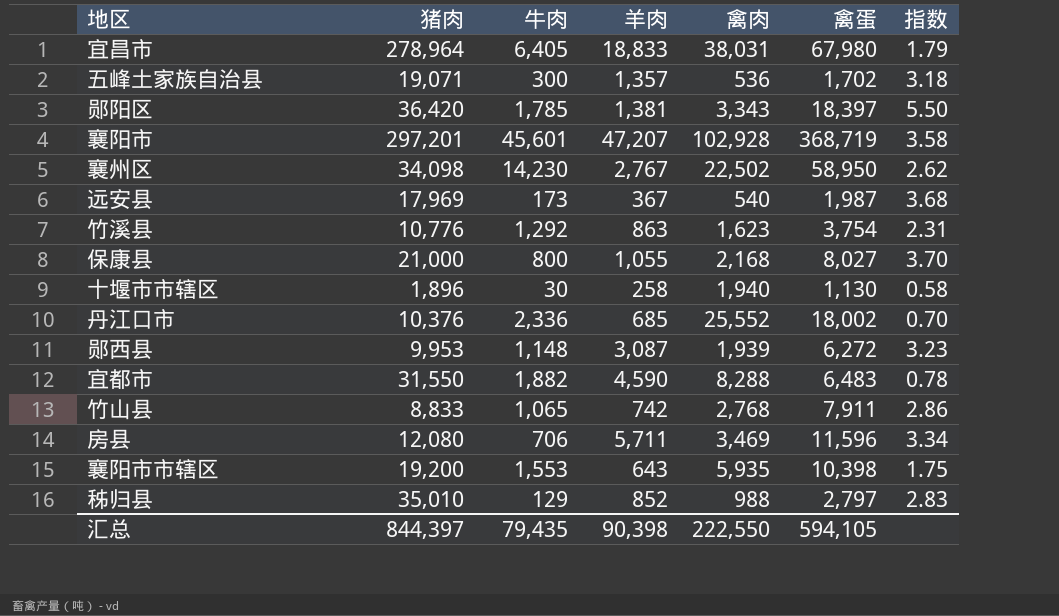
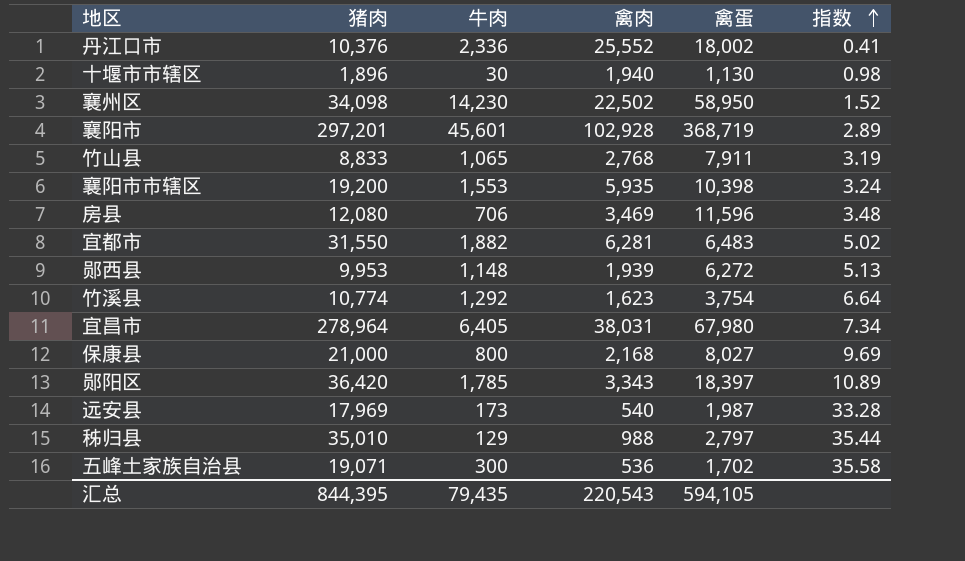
row order: none -> 指数 ascending
column 羊肉 | position: 4 -> none
column 指数 | formula: [禽蛋] / [禽肉] -> [猪肉] / [禽肉]
宜都市 | 禽肉: 8,288 -> 6,281
竹溪县 | 猪肉: 10,776 -> 10,774
汇总 | 猪肉: 844,397 -> 844,395
汇总 | 禽肉: 222,550 -> 220,543

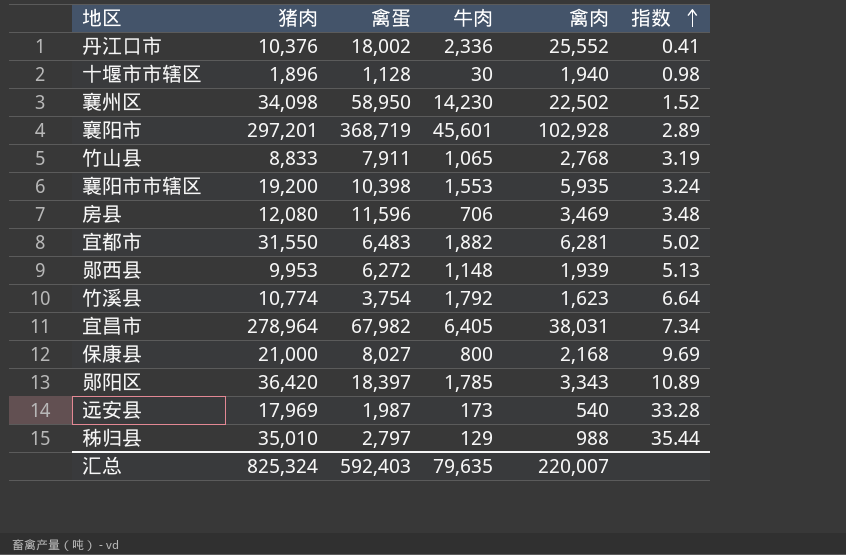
column 禽蛋 | position: 5 -> 3
row 五峰土家族自治县: 19,071 | 300 | 536 | 1,702 | 35.58 -> none
十堰市市辖区 | 禽蛋: 1,130 -> 1,128
竹溪县 | 牛肉: 1,292 -> 1,792
宜昌市 | 禽蛋: 67,980 -> 67,982
汇总 | 猪肉: 844,395 -> 825,324
汇总 | 禽蛋: 594,105 -> 592,403
汇总 | 牛肉: 79,435 -> 79,635
汇总 | 禽肉: 220,543 -> 220,007

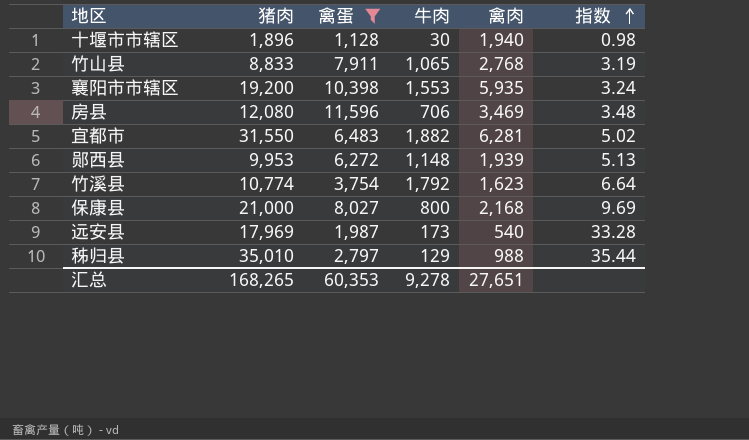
filter: none -> 禽蛋 <= 11,596
汇总 | 猪肉: 825,324 -> 168,265
汇总 | 禽蛋: 592,403 -> 60,353
汇总 | 牛肉: 79,635 -> 9,278
汇总 | 禽肉: 220,007 -> 27,651

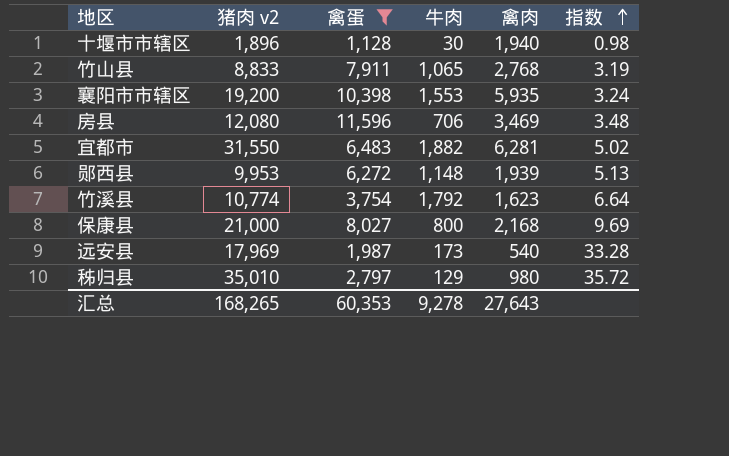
column name: 猪肉 -> 猪肉 v2
秭归县 | 禽肉: 988 -> 980
秭归县 | 指数: 35.44 -> 35.72
汇总 | 禽肉: 27,651 -> 27,643

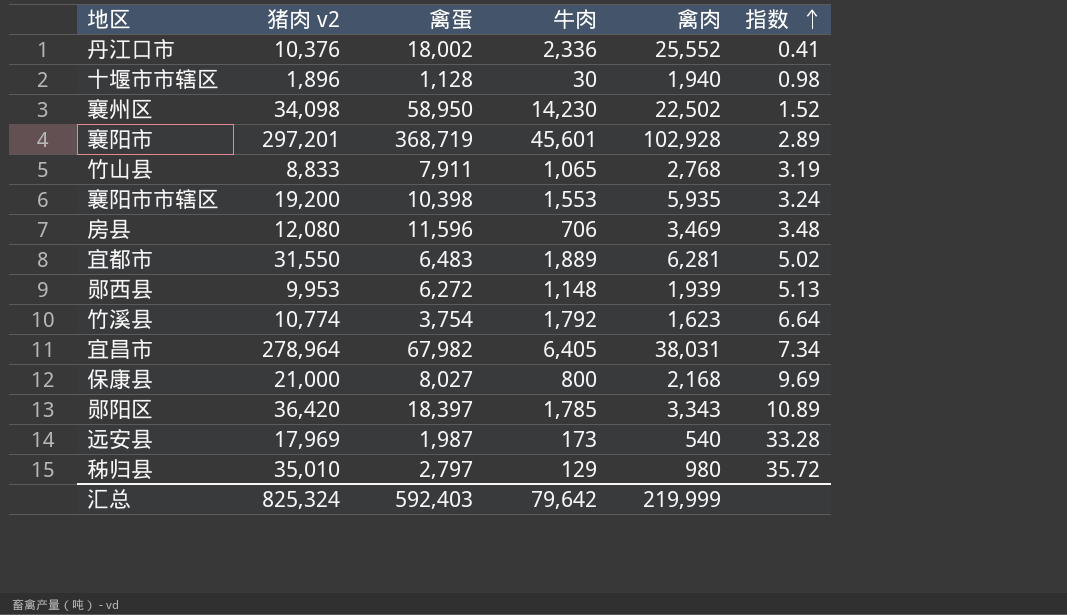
filter: 禽蛋 <= 11,596 -> none
宜都市 | 牛肉: 1,882 -> 1,889
汇总 | 猪肉 v2: 168,265 -> 825,324
汇总 | 禽蛋: 60,353 -> 592,403
汇总 | 牛肉: 9,278 -> 79,642
汇总 | 禽肉: 27,643 -> 219,999

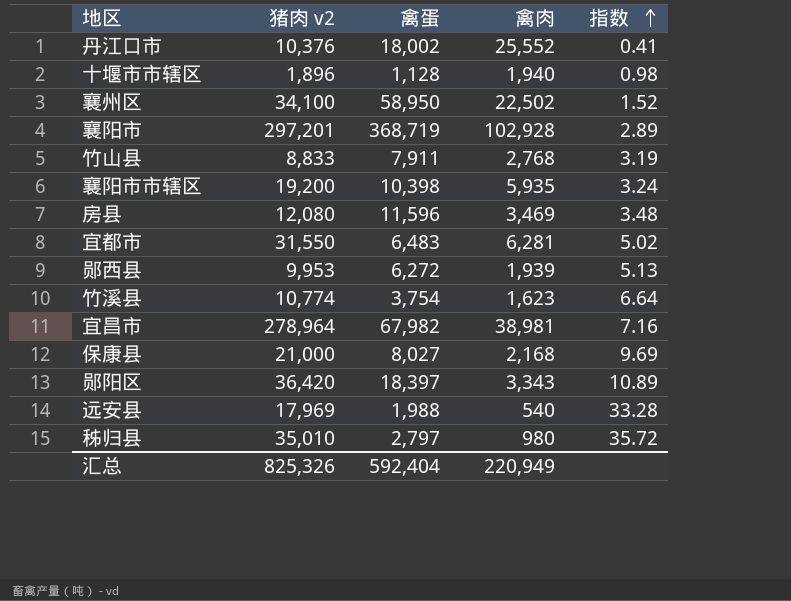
column 牛肉 | position: 4 -> none
襄州区 | 猪肉 v2: 34,098 -> 34,100
宜昌市 | 禽肉: 38,031 -> 38,981
宜昌市 | 指数: 7.34 -> 7.16
远安县 | 禽蛋: 1,987 -> 1,988
汇总 | 猪肉 v2: 825,324 -> 825,326
汇总 | 禽蛋: 592,403 -> 592,404
汇总 | 禽肉: 219,999 -> 220,949

